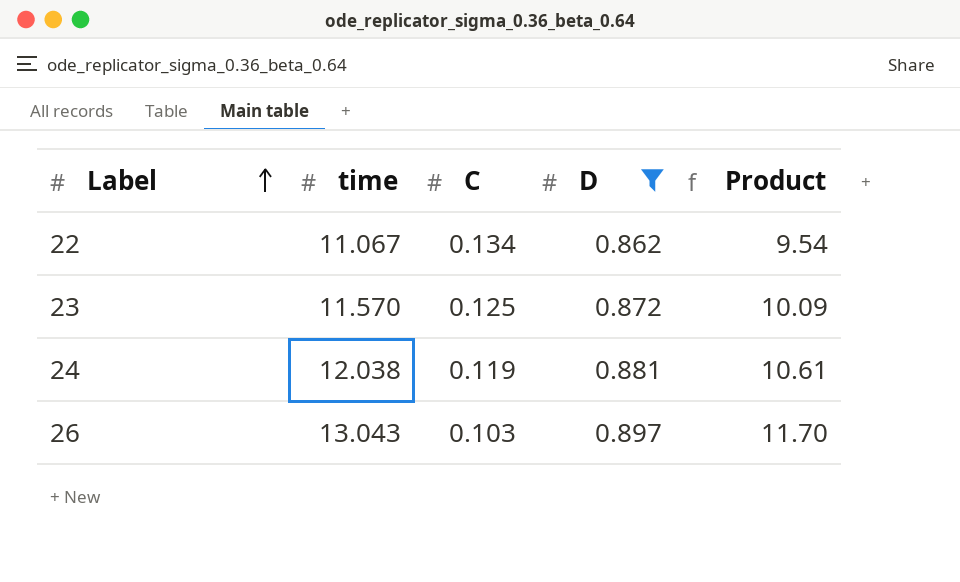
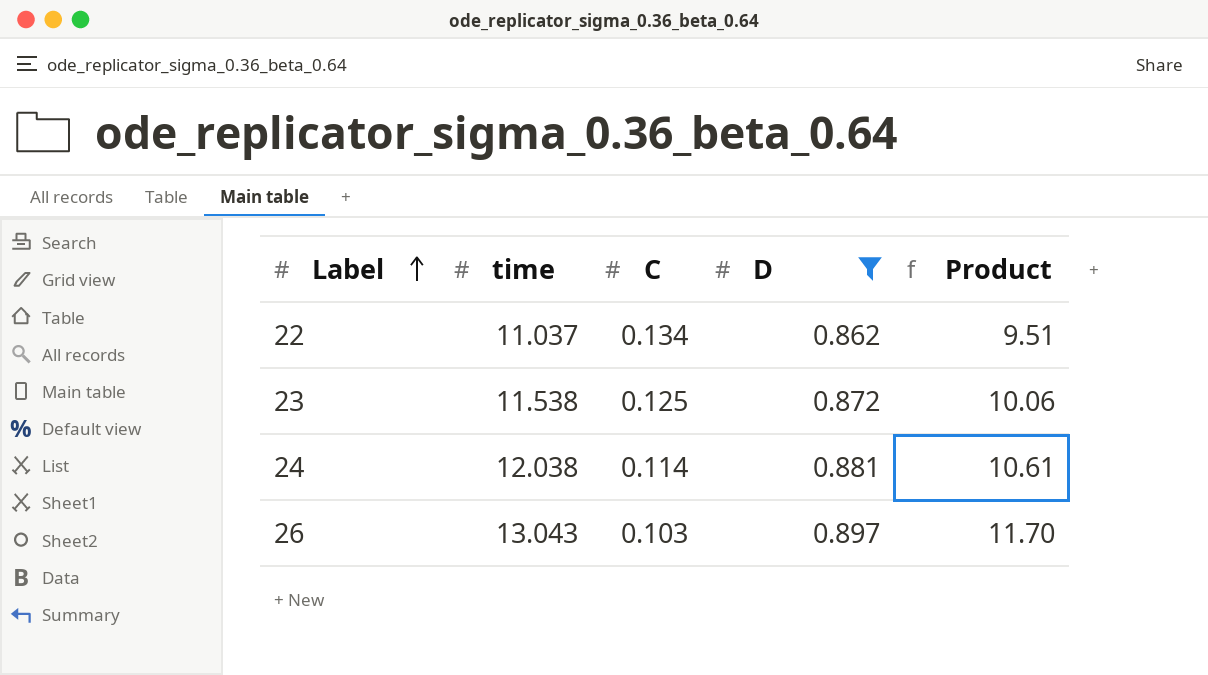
22 | time: 11.067 -> 11.037
22 | Product: 9.54 -> 9.51
23 | time: 11.570 -> 11.538
23 | Product: 10.09 -> 10.06
24 | C: 0.119 -> 0.114

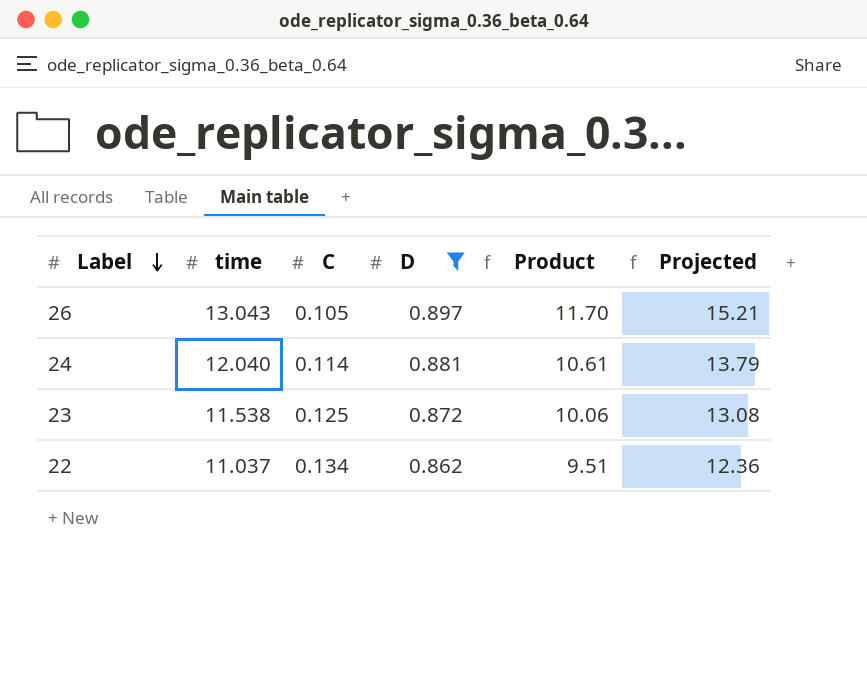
row order: Label ascending -> Label descending
column Projected | formula: none -> [Product] * 1.3
26 | C: 0.103 -> 0.105
24 | time: 12.038 -> 12.040

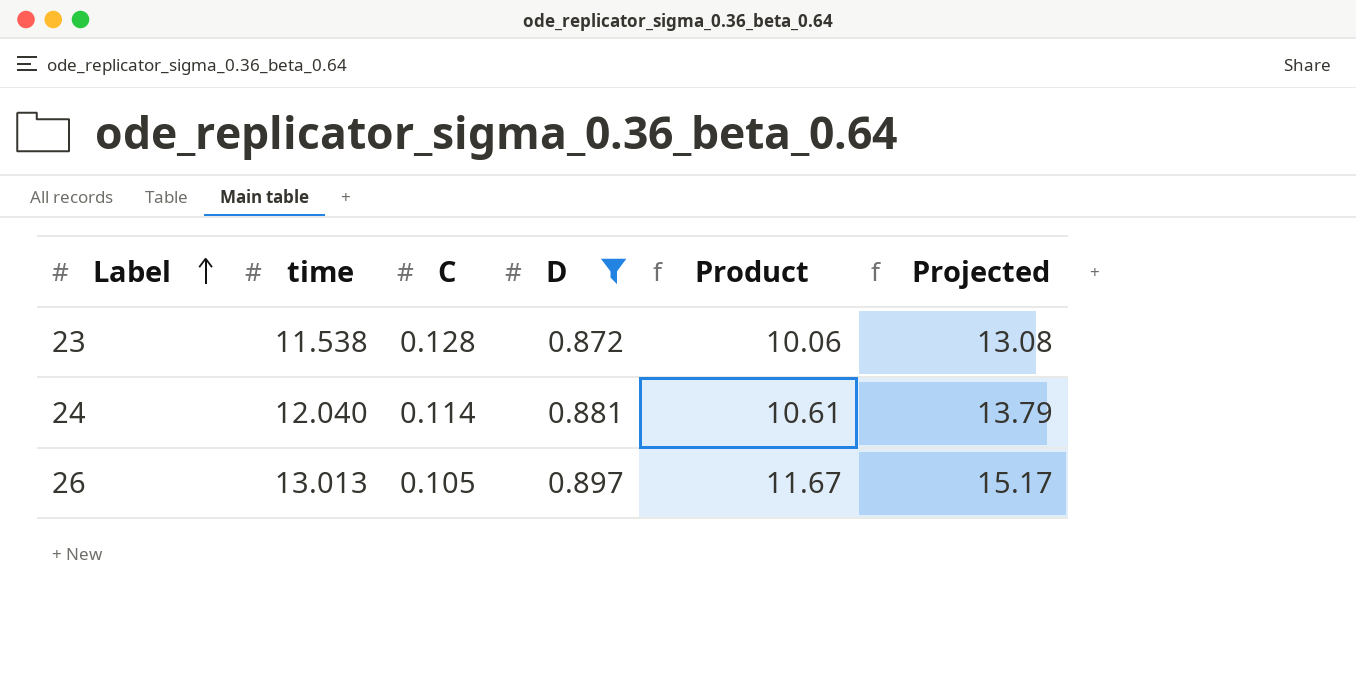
row order: Label descending -> Label ascending
row 22: 11.037 | 0.134 | 0.862 | 9.51 | 12.36 -> none
23 | C: 0.125 -> 0.128
26 | time: 13.043 -> 13.013
26 | Product: 11.70 -> 11.67
26 | Projected: 15.21 -> 15.17

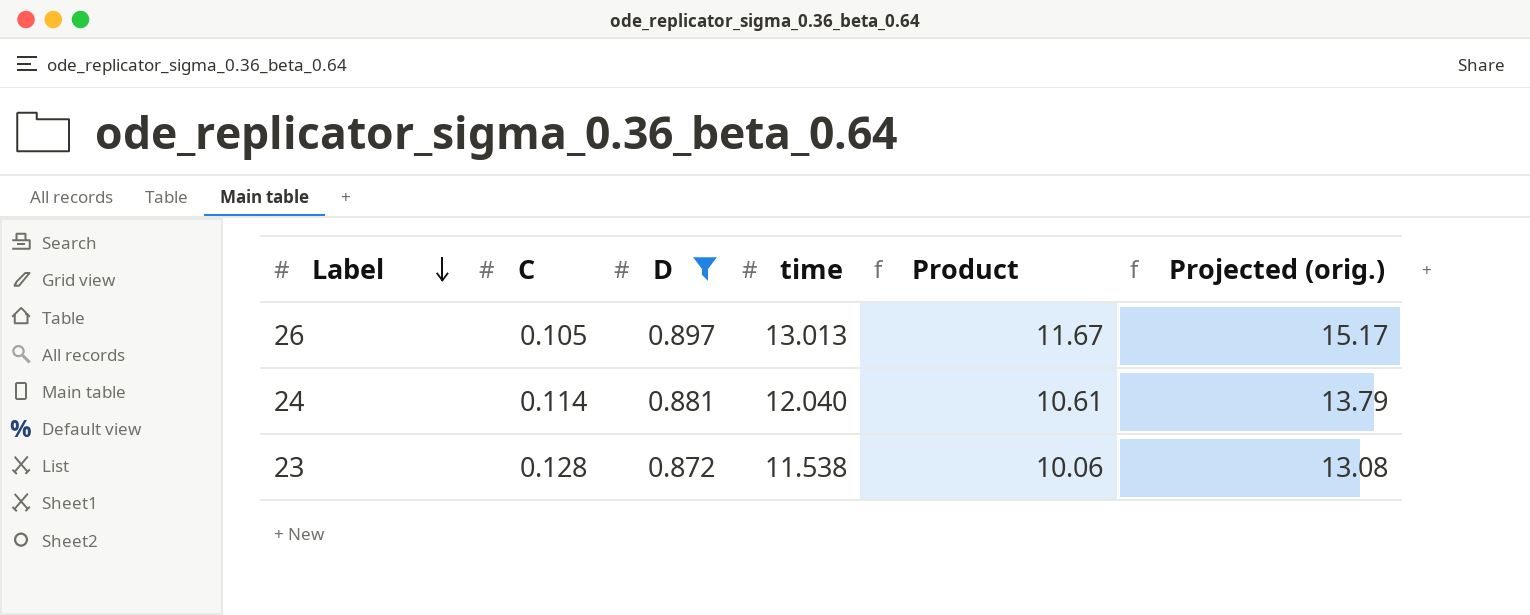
row order: Label ascending -> Label descending
column time | position: 2 -> 4
column name: Projected -> Projected (orig.)

